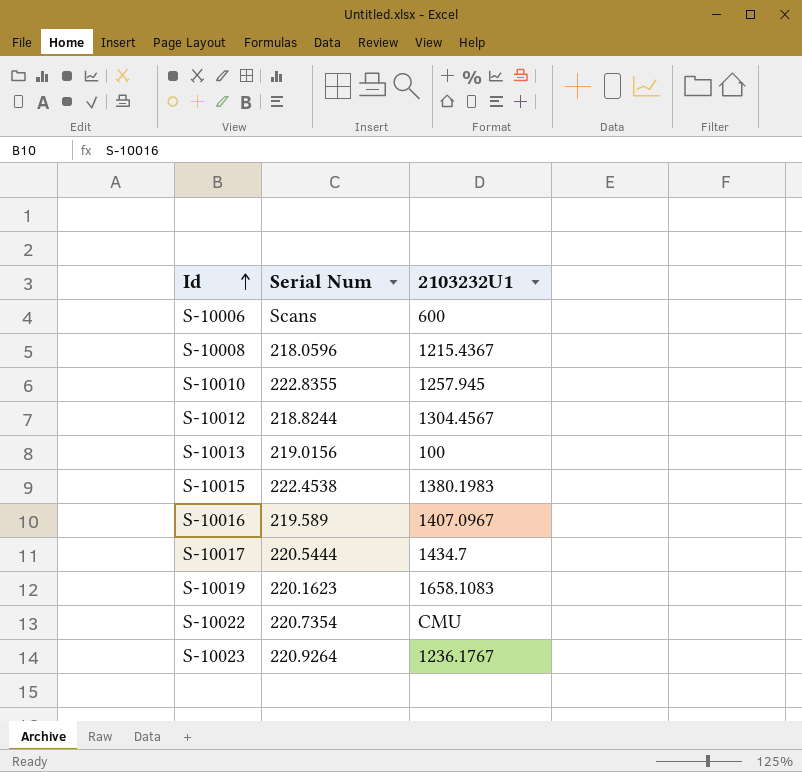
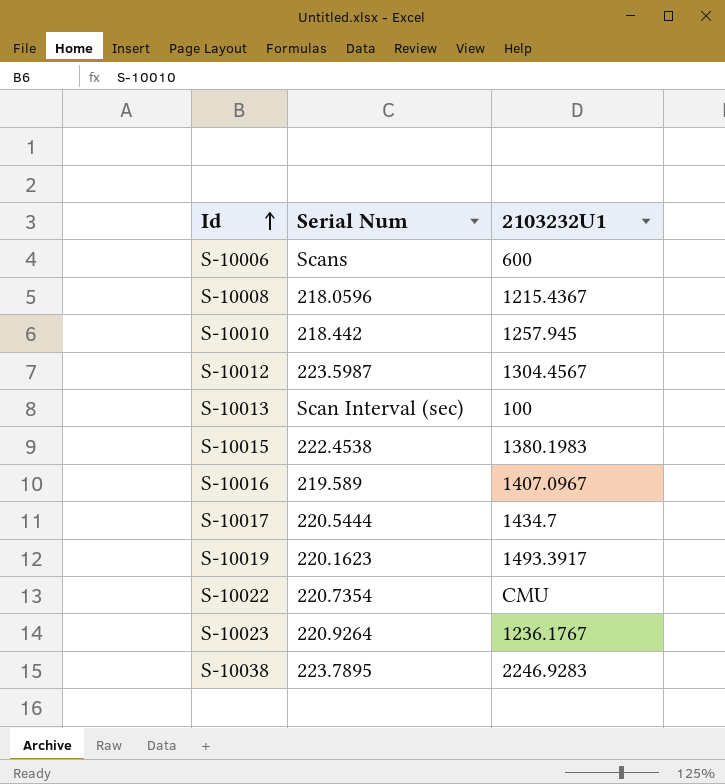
S-10010 | Serial Num: 222.8355 -> 218.442
S-10012 | Serial Num: 218.8244 -> 223.5987
S-10013 | Serial Num: 219.0156 -> Scan Interval (sec)
S-10019 | 2103232U1: 1658.1083 -> 1493.3917
row S-10038: none -> 223.7895 | 2246.9283

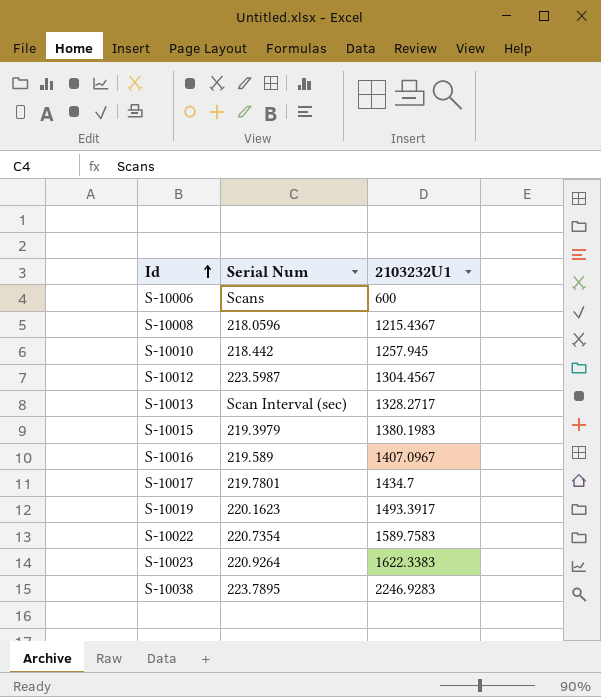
S-10013 | 2103232U1: 100 -> 1328.2717
S-10015 | Serial Num: 222.4538 -> 219.3979
S-10017 | Serial Num: 220.5444 -> 219.7801
S-10022 | 2103232U1: CMU -> 1589.7583
S-10023 | 2103232U1: 1236.1767 -> 1622.3383

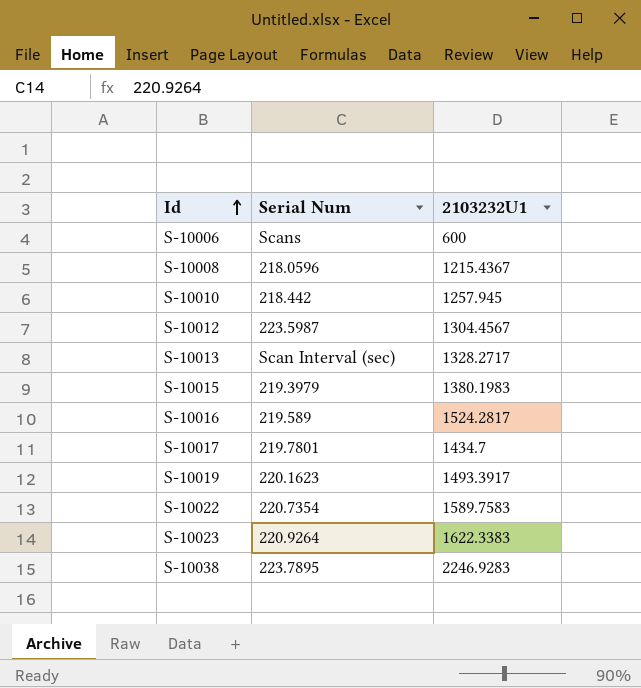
S-10016 | 2103232U1: 1407.0967 -> 1524.2817

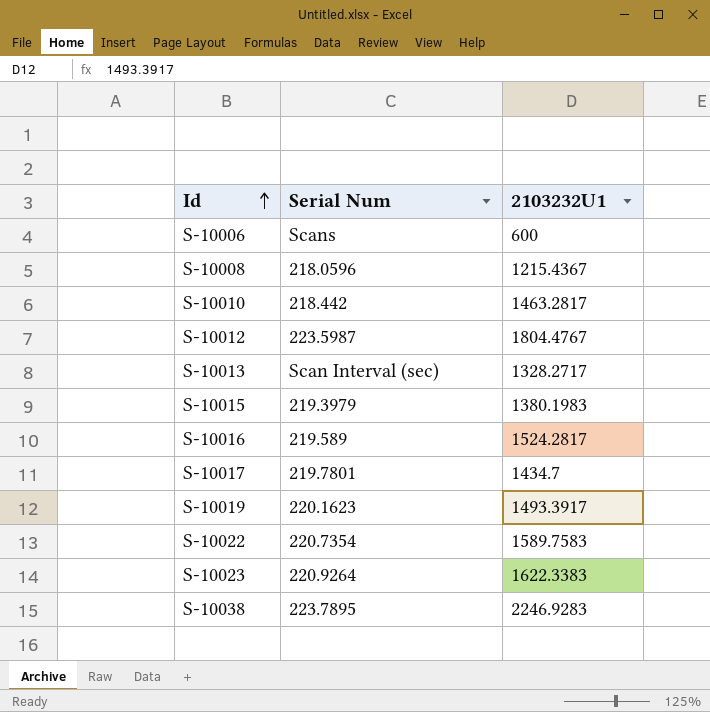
S-10010 | 2103232U1: 1257.945 -> 1463.2817
S-10012 | 2103232U1: 1304.4567 -> 1804.4767

